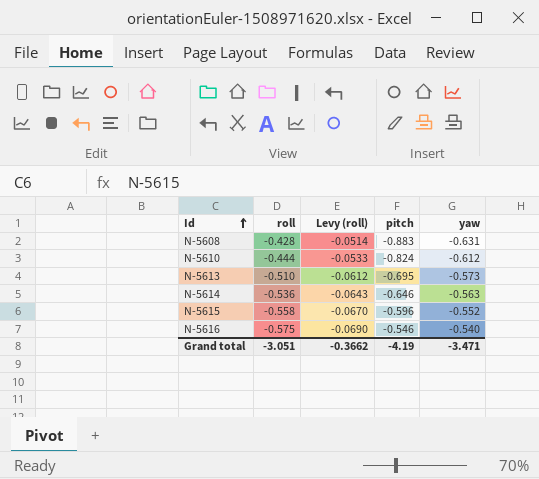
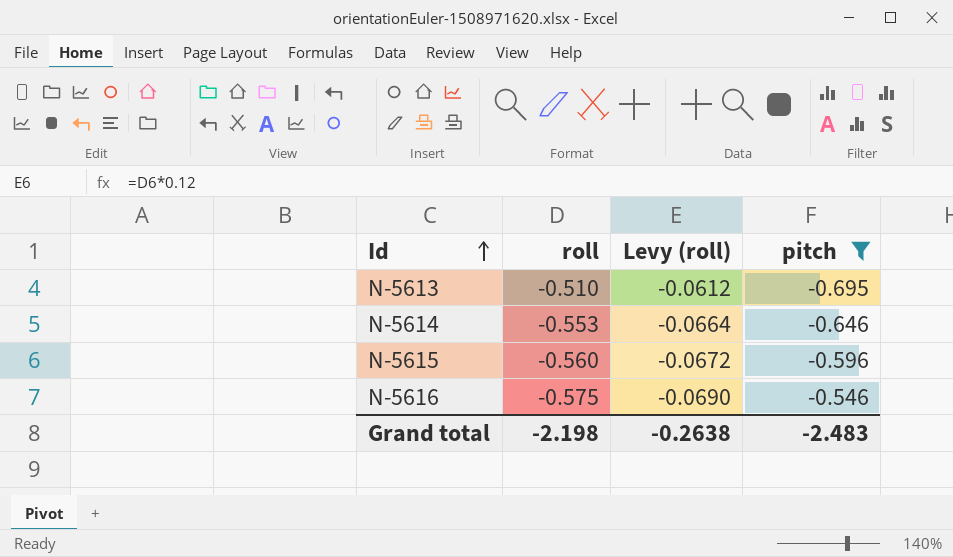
filter: none -> pitch >= -0.695
column yaw | position: 5 -> none
N-5614 | roll: -0.536 -> -0.553
N-5614 | Levy (roll): -0.0643 -> -0.0664
N-5615 | roll: -0.558 -> -0.560
N-5615 | Levy (roll): -0.0670 -> -0.0672
Grand total | roll: -3.051 -> -2.198
Grand total | Levy (roll): -0.3662 -> -0.2638
Grand total | pitch: -4.19 -> -2.483

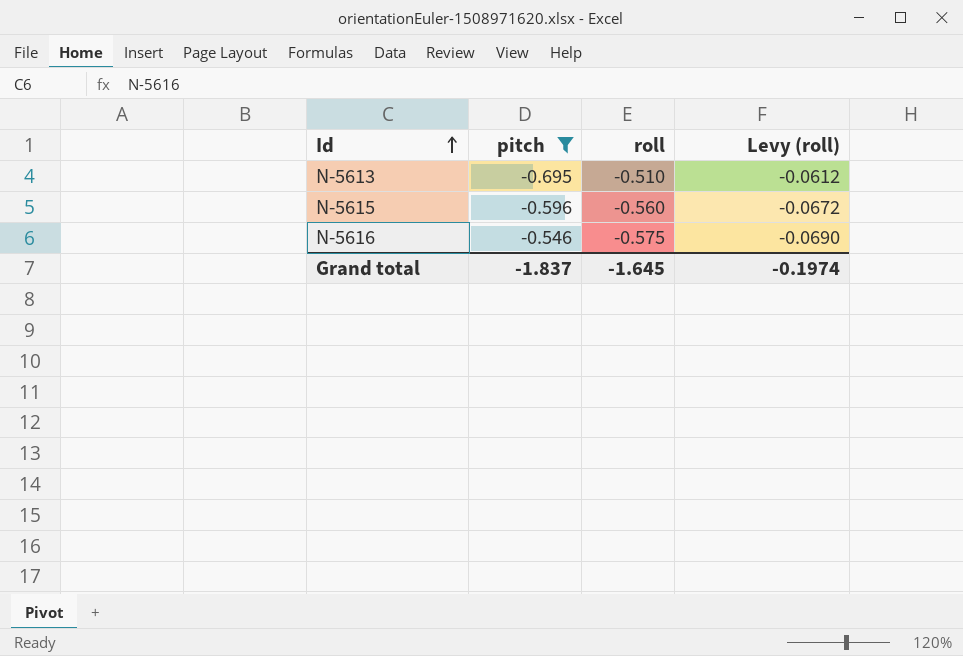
column pitch | position: 4 -> 2
row N-5614: -0.553 | -0.0664 | -0.646 -> none
Grand total | pitch: -2.483 -> -1.837
Grand total | roll: -2.198 -> -1.645
Grand total | Levy (roll): -0.2638 -> -0.1974

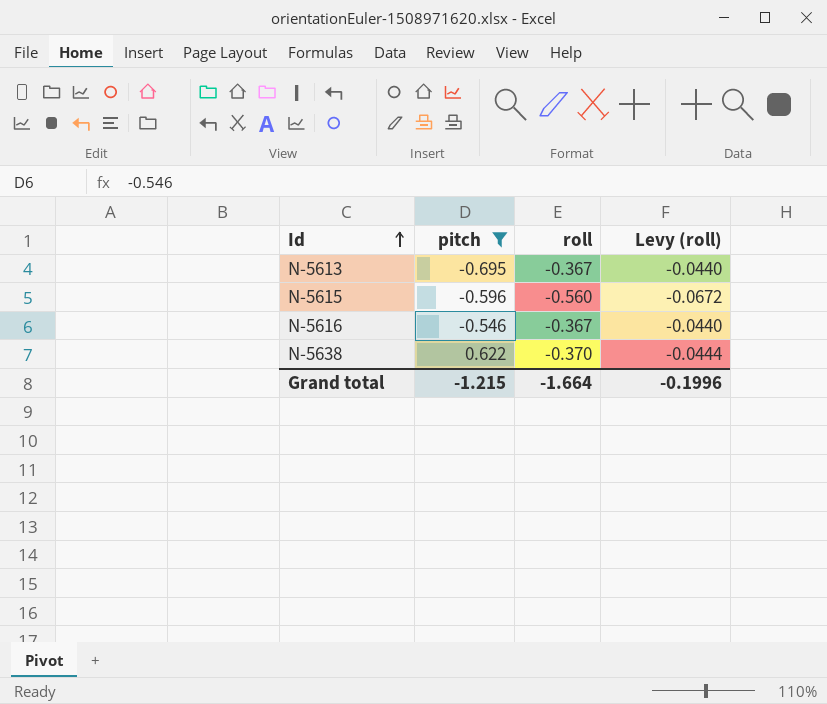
N-5613 | roll: -0.510 -> -0.367
N-5613 | Levy (roll): -0.0612 -> -0.0440
N-5616 | roll: -0.575 -> -0.367
N-5616 | Levy (roll): -0.0690 -> -0.0440
row N-5638: none -> 0.622 | -0.370 | -0.0444
Grand total | pitch: -1.837 -> -1.215
Grand total | roll: -1.645 -> -1.664
Grand total | Levy (roll): -0.1974 -> -0.1996

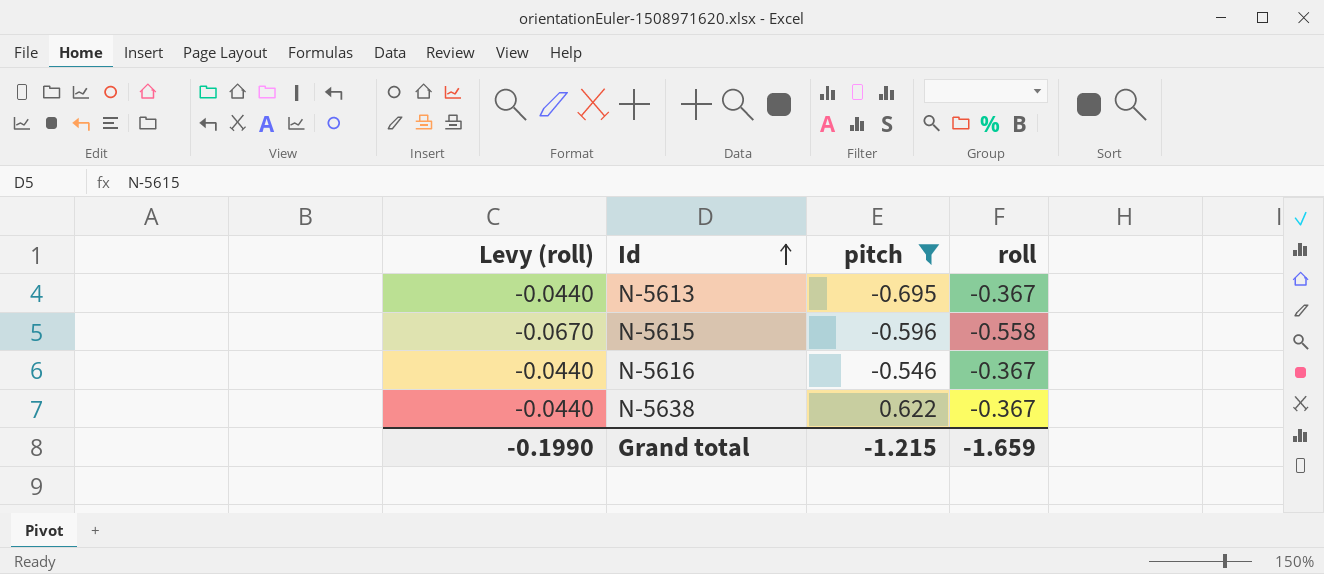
column Levy (roll) | position: 4 -> 1
N-5615 | Levy (roll): -0.0672 -> -0.0670
N-5615 | roll: -0.560 -> -0.558
N-5638 | Levy (roll): -0.0444 -> -0.0440
N-5638 | roll: -0.370 -> -0.367
Grand total | Levy (roll): -0.1996 -> -0.1990
Grand total | roll: -1.664 -> -1.659

